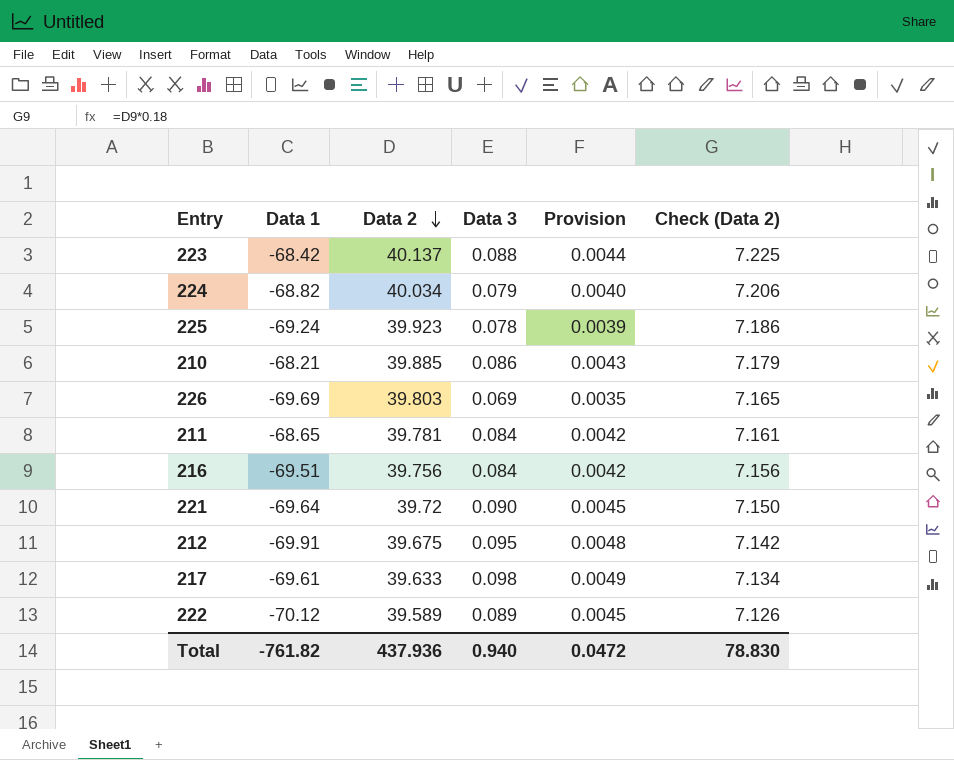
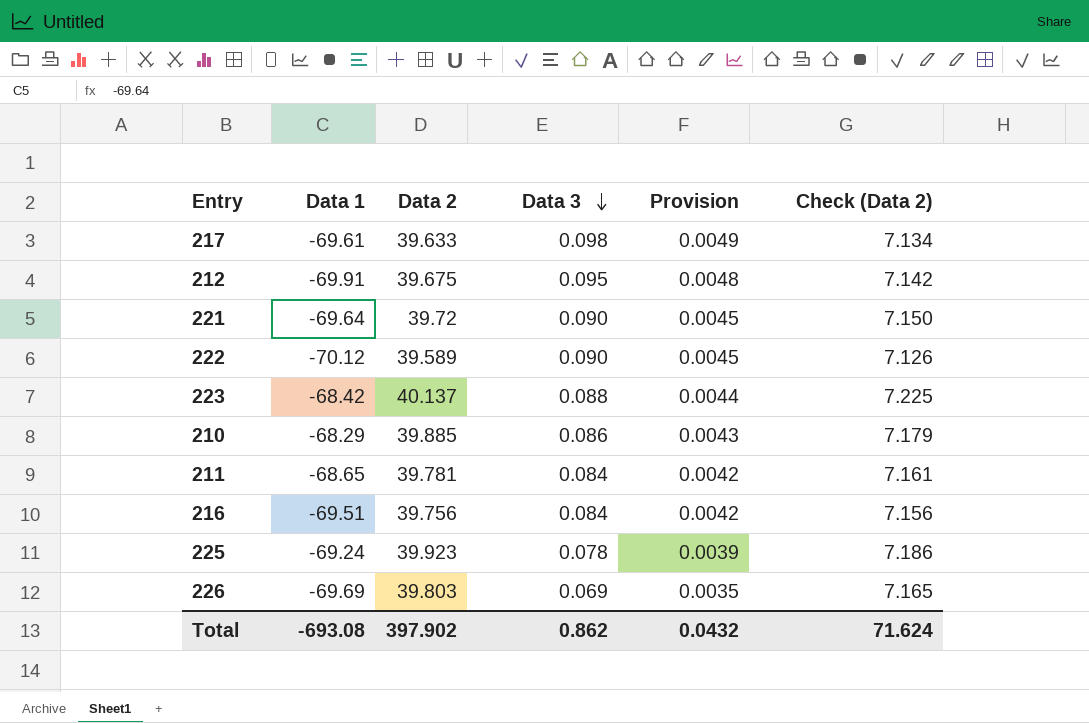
row order: Data 2 descending -> Data 3 descending
row 224: -68.82 | 40.034 | 0.079 | 0.0040 | 7.206 -> none
222 | Data 3: 0.089 -> 0.090
210 | Data 1: -68.21 -> -68.29
Total | Data 1: -761.82 -> -693.08
Total | Data 2: 437.936 -> 397.902
Total | Data 3: 0.940 -> 0.862
Total | Provision: 0.0472 -> 0.0432
Total | Check (Data 2): 78.830 -> 71.624

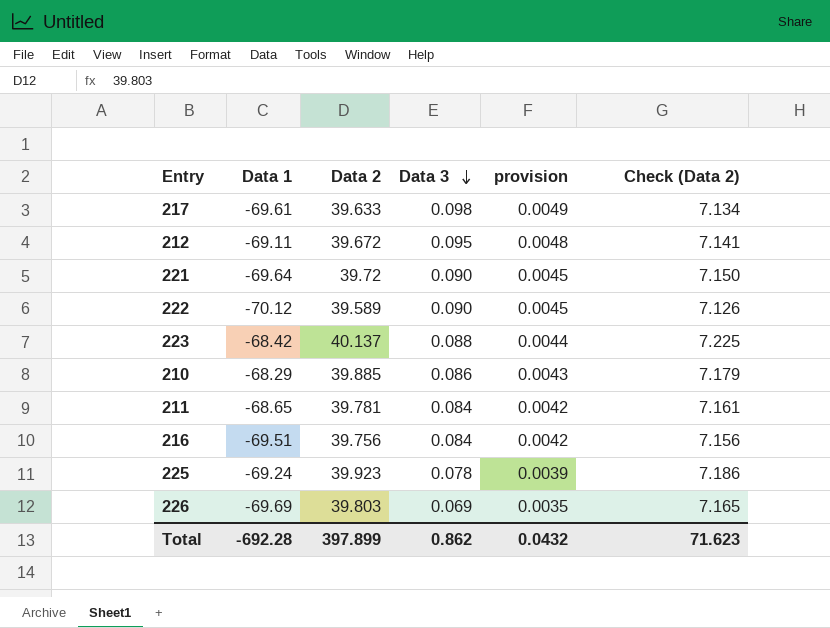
column name: Provision -> provision
212 | Data 1: -69.91 -> -69.11
212 | Data 2: 39.675 -> 39.672
212 | Check (Data 2): 7.142 -> 7.141
Total | Data 1: -693.08 -> -692.28
Total | Data 2: 397.902 -> 397.899
Total | Check (Data 2): 71.624 -> 71.623

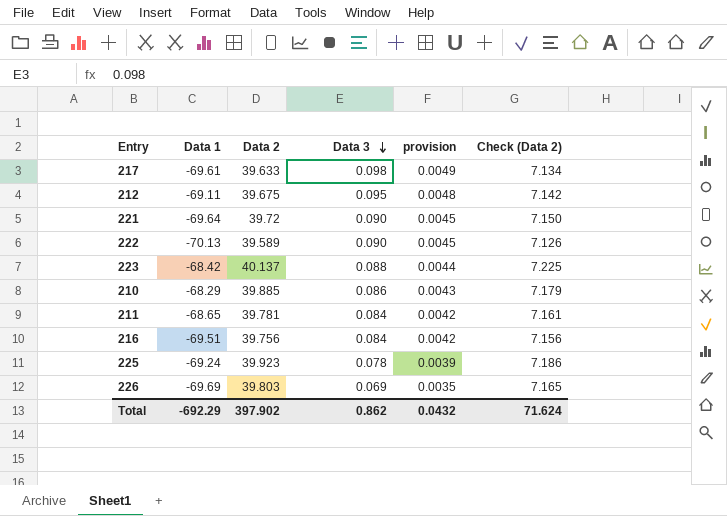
212 | Data 2: 39.672 -> 39.675
212 | Check (Data 2): 7.141 -> 7.142
222 | Data 1: -70.12 -> -70.13
Total | Data 1: -692.28 -> -692.29
Total | Data 2: 397.899 -> 397.902
Total | Check (Data 2): 71.623 -> 71.624

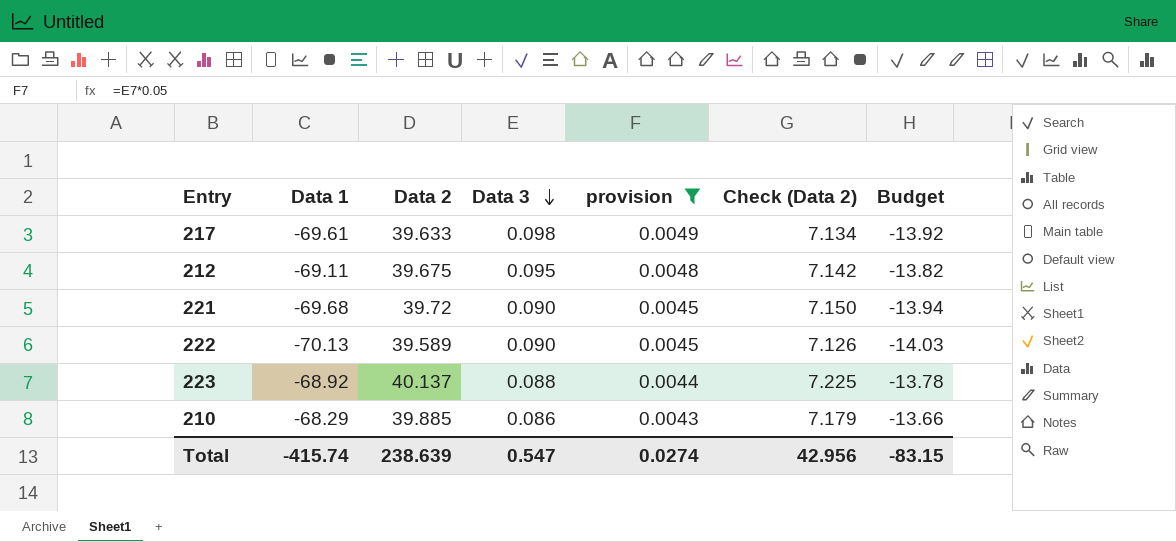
filter: none -> provision >= 0.0043
column Budget | formula: none -> [Data 1] * 0.2
221 | Data 1: -69.64 -> -69.68
223 | Data 1: -68.42 -> -68.92
Total | Data 1: -692.29 -> -415.74
Total | Data 2: 397.902 -> 238.639
Total | Data 3: 0.862 -> 0.547
Total | provision: 0.0432 -> 0.0274
Total | Check (Data 2): 71.624 -> 42.956

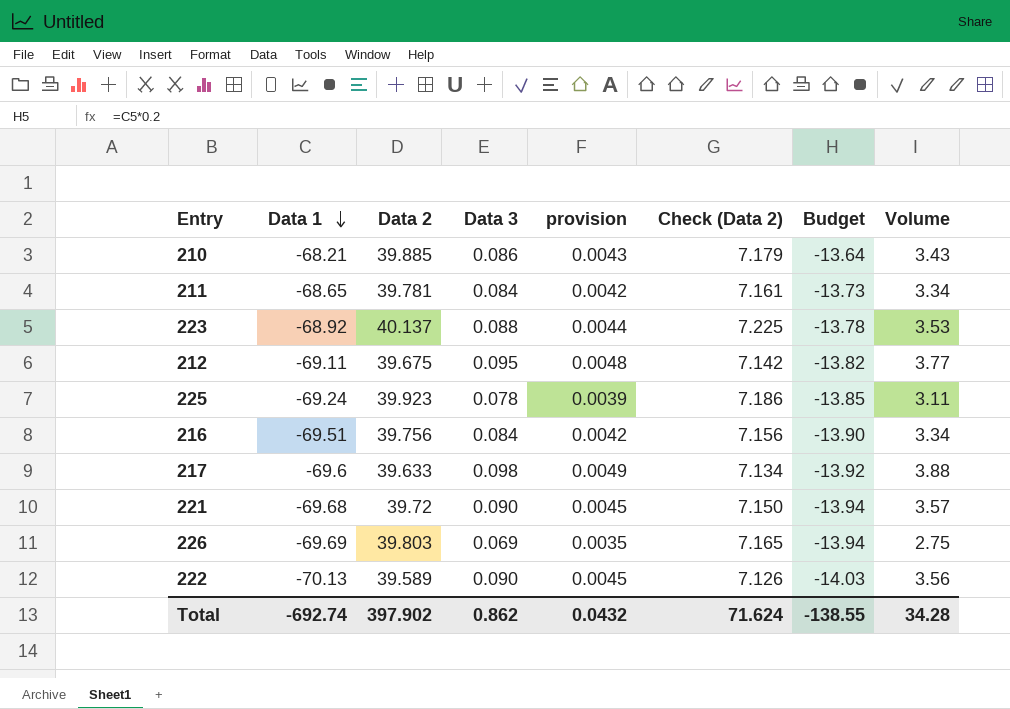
filter: provision >= 0.0043 -> none
row order: Data 3 descending -> Data 1 descending
column Volume | formula: none -> [Data 2] * [Data 3]
210 | Data 1: -68.29 -> -68.21
210 | Budget: -13.66 -> -13.64
217 | Data 1: -69.61 -> -69.6
Total | Data 1: -415.74 -> -692.74
Total | Data 2: 238.639 -> 397.902
Total | Data 3: 0.547 -> 0.862
Total | provision: 0.0274 -> 0.0432
Total | Check (Data 2): 42.956 -> 71.624
Total | Budget: -83.15 -> -138.55

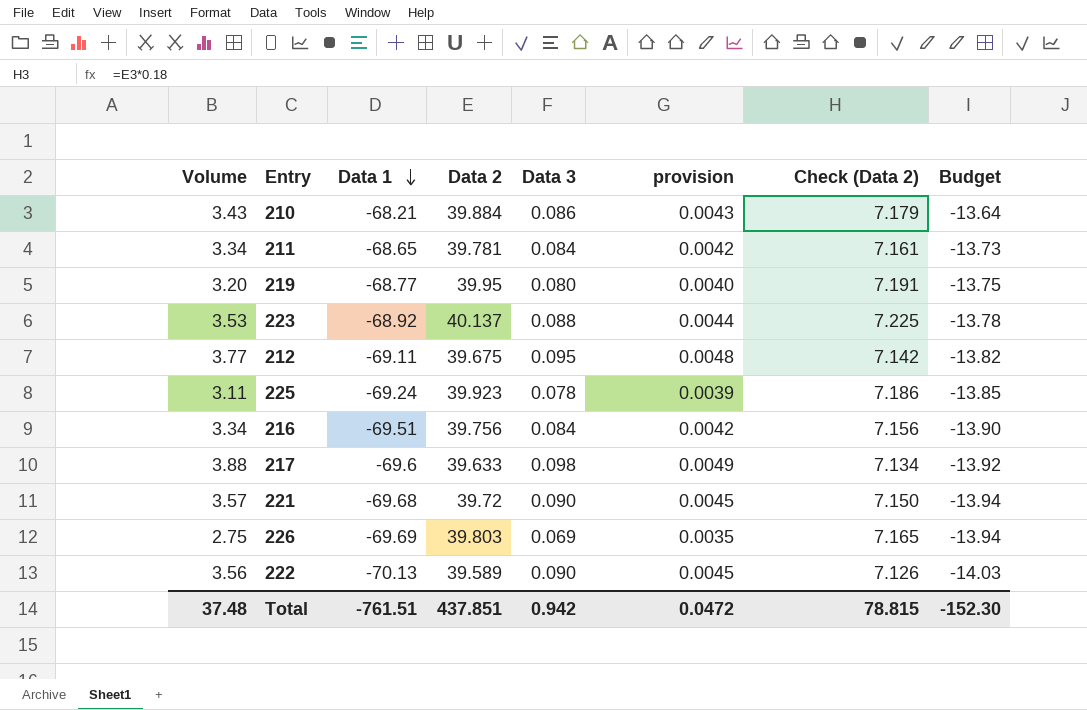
column Volume | position: 8 -> 1
210 | Data 2: 39.885 -> 39.884
row 219: none -> 3.20 | -68.77 | 39.95 | 0.080 | 0.0040 | 7.191 | -13.75
Total | Volume: 34.28 -> 37.48
Total | Data 1: -692.74 -> -761.51
Total | Data 2: 397.902 -> 437.851
Total | Data 3: 0.862 -> 0.942
Total | provision: 0.0432 -> 0.0472
Total | Check (Data 2): 71.624 -> 78.815
Total | Budget: -138.55 -> -152.30

